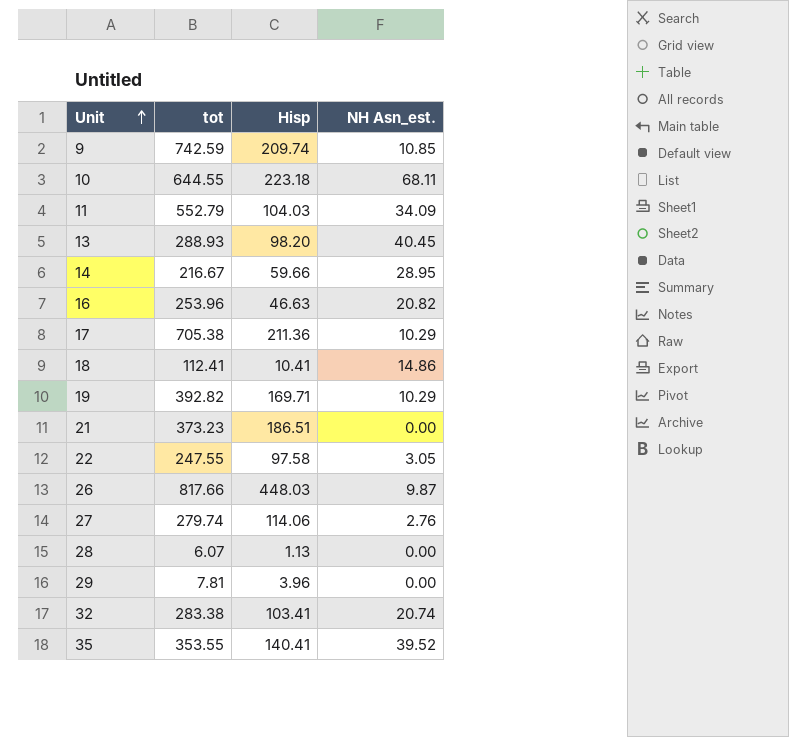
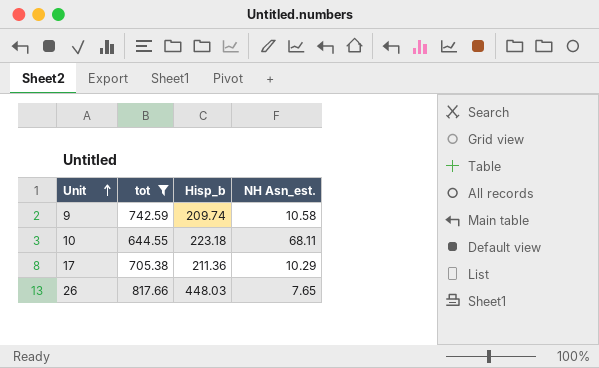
filter: none -> tot >= 644.55
column name: Hisp -> Hisp_b
9 | NH Asn_est.: 10.85 -> 10.58
26 | NH Asn_est.: 9.87 -> 7.65

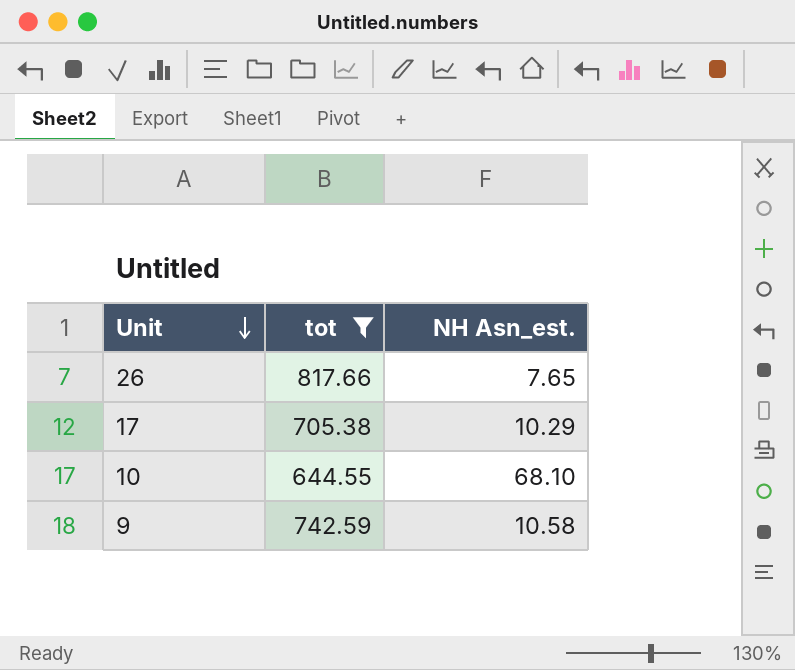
row order: Unit ascending -> Unit descending
column Hisp_b | position: 3 -> none
10 | NH Asn_est.: 68.11 -> 68.10

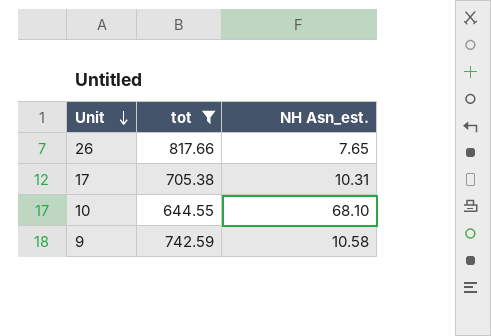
17 | NH Asn_est.: 10.29 -> 10.31

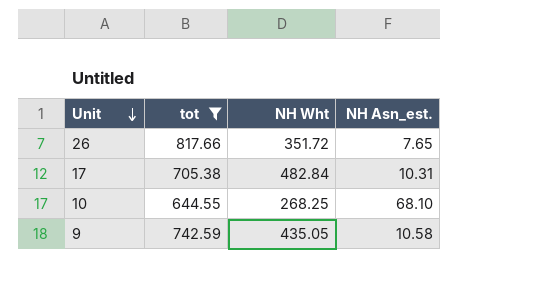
column NH Wht | position: none -> 3

